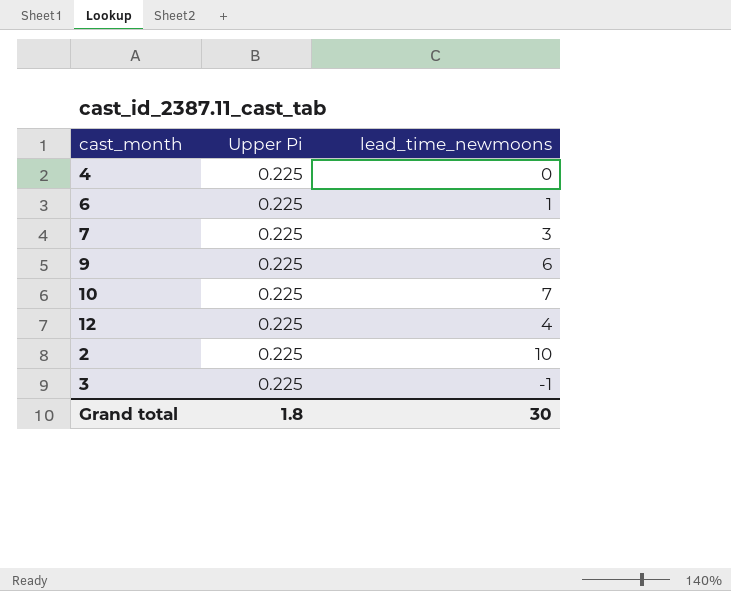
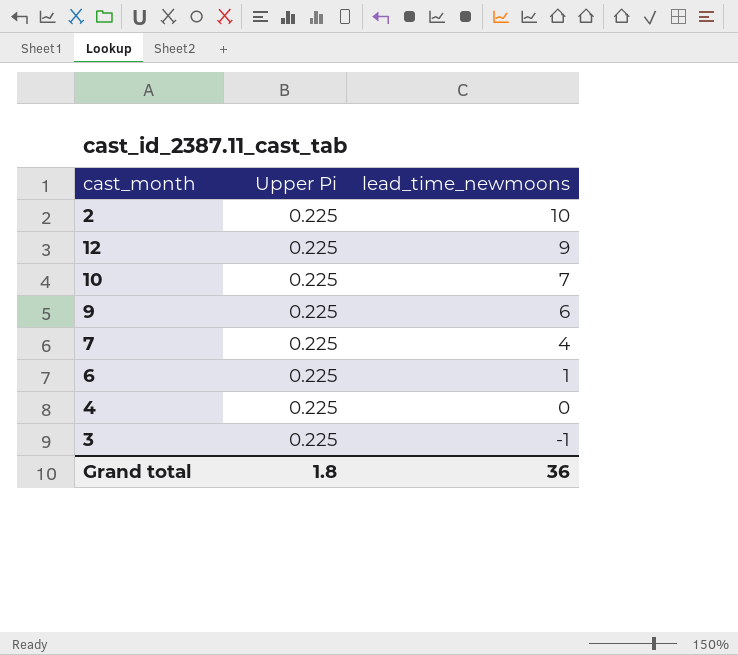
row order: none -> lead_time_newmoons descending
12 | lead_time_newmoons: 4 -> 9
7 | lead_time_newmoons: 3 -> 4
Grand total | lead_time_newmoons: 30 -> 36

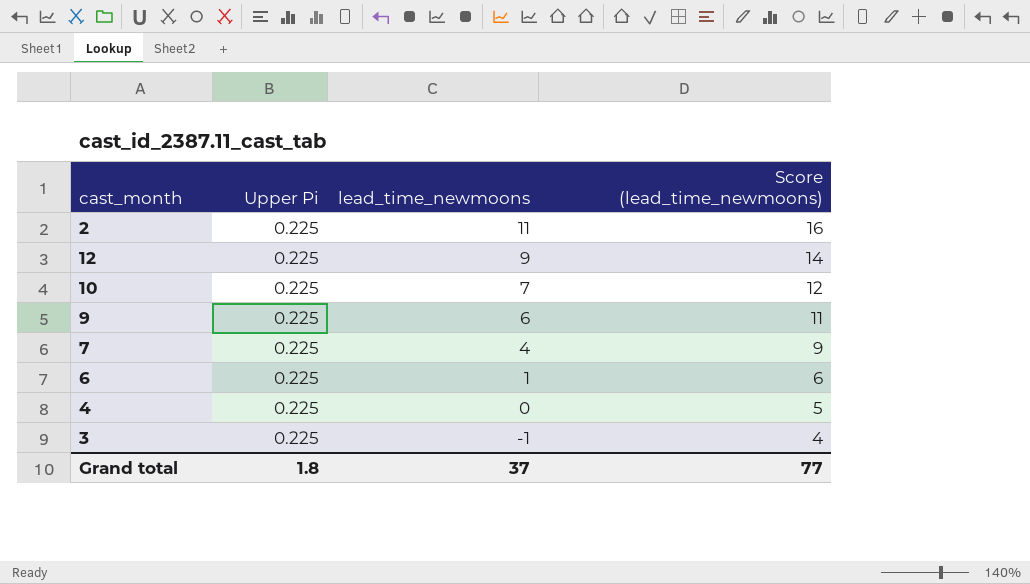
column Score (lead_time_newmoons) | formula: none -> [lead_time_newmoons] + 5
2 | lead_time_newmoons: 10 -> 11
Grand total | lead_time_newmoons: 36 -> 37

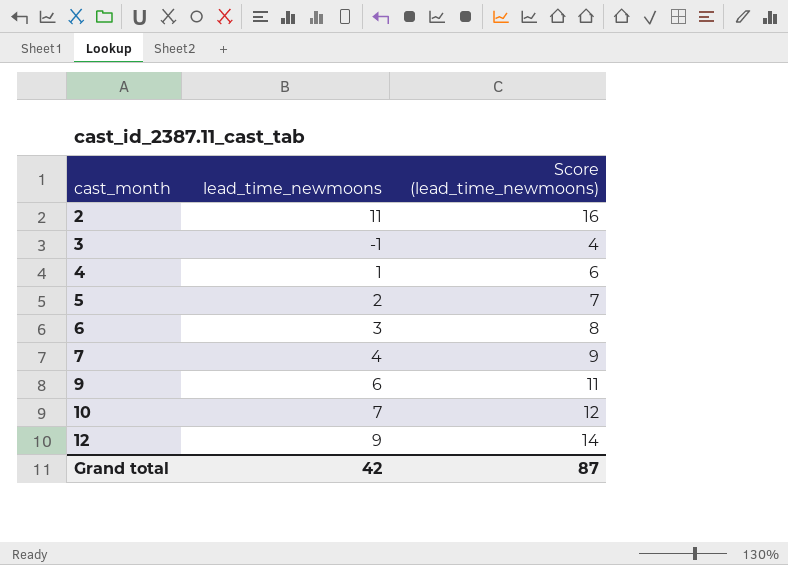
row order: lead_time_newmoons descending -> cast_month ascending
column Upper Pi | position: 2 -> none
4 | lead_time_newmoons: 0 -> 1
4 | Score (lead_time_newmoons): 5 -> 6
row 5: none -> 2 | 7
6 | lead_time_newmoons: 1 -> 3
6 | Score (lead_time_newmoons): 6 -> 8
Grand total | lead_time_newmoons: 37 -> 42
Grand total | Score (lead_time_newmoons): 77 -> 87

